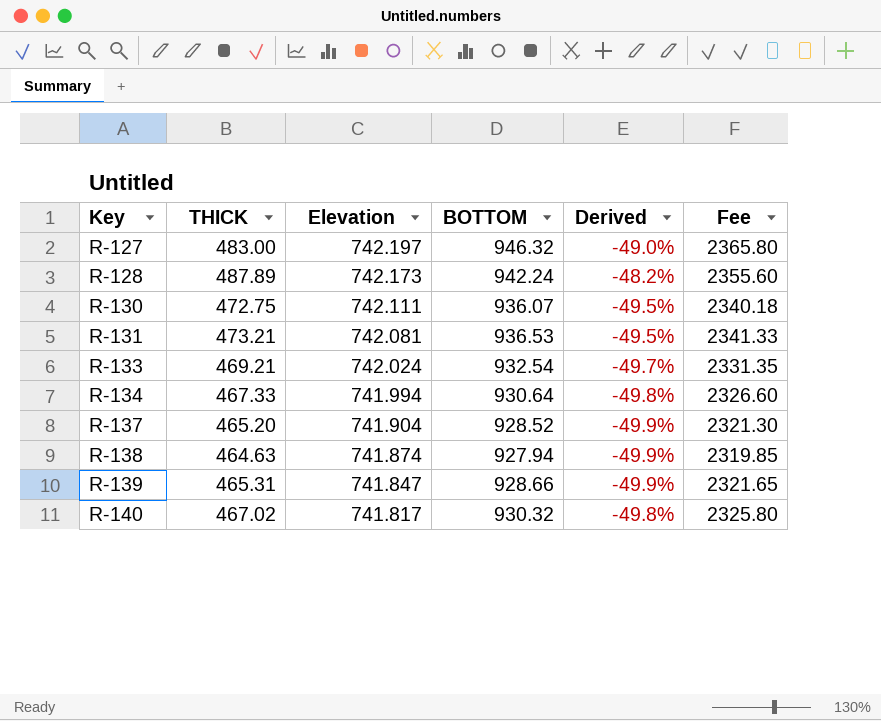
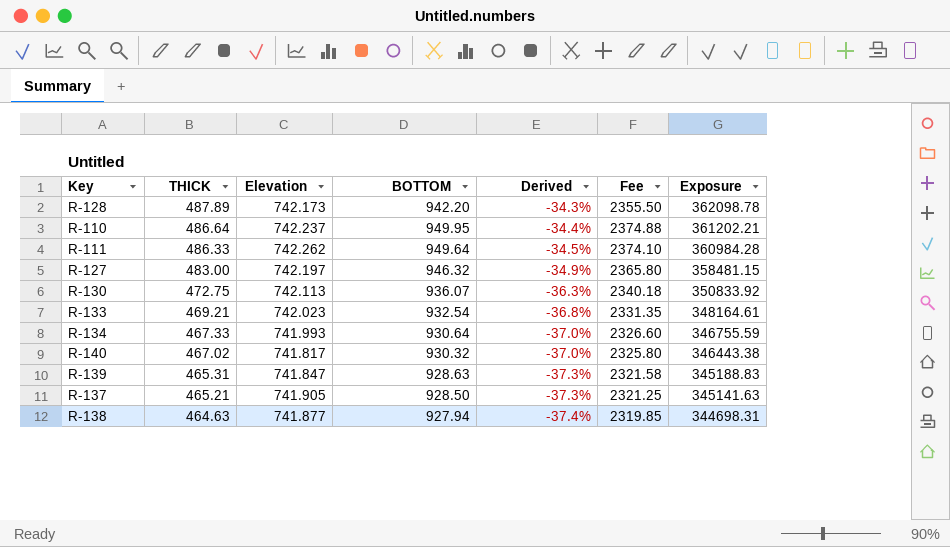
row order: Key ascending -> THICK descending
column Derived | formula: ([THICK] - [BOTTOM]) / [BOTTOM] -> ([THICK] - [Elevation]) / [Elevation]
column Exposure | formula: none -> [THICK] * [Elevation]
row R-131: 473.21 | 742.081 | 936.53 | -49.5% | 2341.33 -> none
R-128 | BOTTOM: 942.24 -> 942.20
R-128 | Fee: 2355.60 -> 2355.50
row R-110: none -> 486.64 | 742.237 | 949.95 | -34.4% | 2374.88 | 361202.21
row R-111: none -> 486.33 | 742.262 | 949.64 | -34.5% | 2374.10 | 360984.28
R-130 | Elevation: 742.111 -> 742.113
R-133 | Elevation: 742.024 -> 742.023
R-134 | Elevation: 741.994 -> 741.993
R-139 | BOTTOM: 928.66 -> 928.63
R-139 | Fee: 2321.65 -> 2321.58
R-137 | THICK: 465.20 -> 465.21
R-137 | Elevation: 741.904 -> 741.905
R-137 | BOTTOM: 928.52 -> 928.50
R-137 | Fee: 2321.30 -> 2321.25
R-138 | Elevation: 741.874 -> 741.877

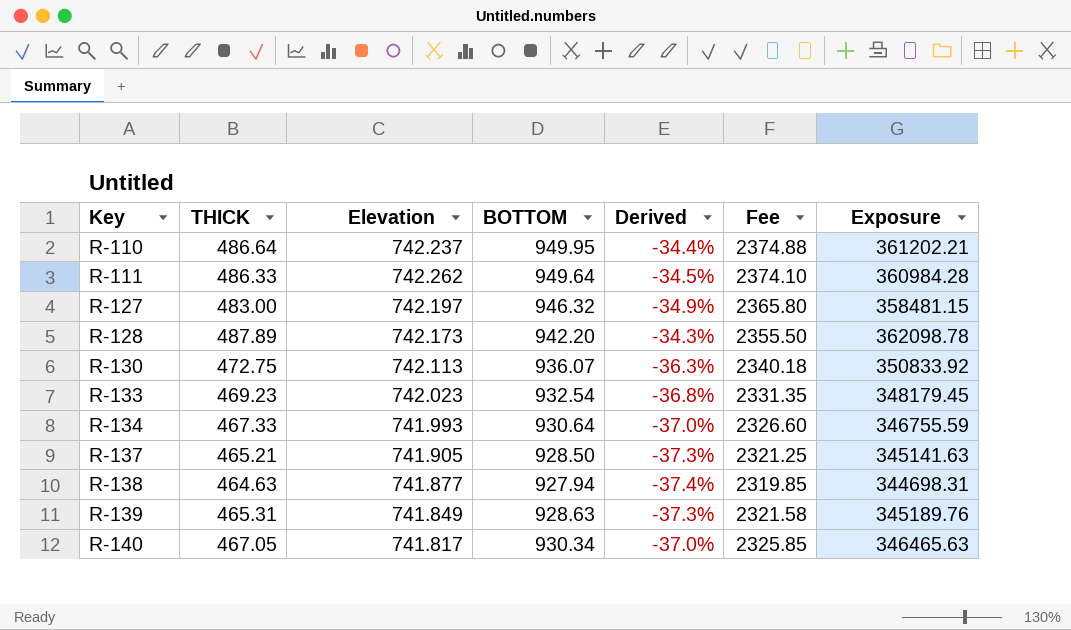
row order: THICK descending -> Key ascending
R-133 | THICK: 469.21 -> 469.23
R-133 | Exposure: 348164.61 -> 348179.45
R-139 | Elevation: 741.847 -> 741.849
R-139 | Exposure: 345188.83 -> 345189.76
R-140 | THICK: 467.02 -> 467.05
R-140 | BOTTOM: 930.32 -> 930.34
R-140 | Fee: 2325.80 -> 2325.85
R-140 | Exposure: 346443.38 -> 346465.63

